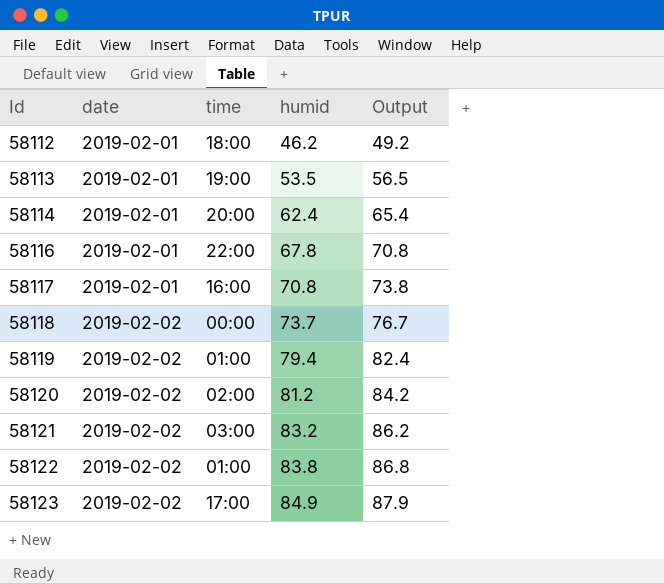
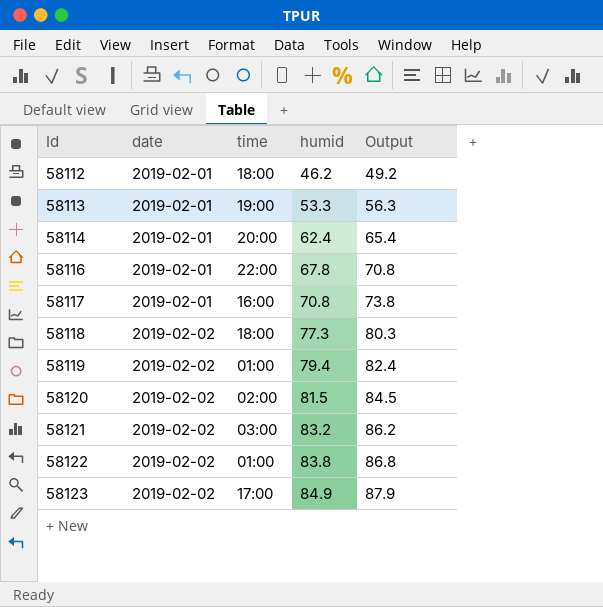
58113 | humid: 53.5 -> 53.3
58113 | Output: 56.5 -> 56.3
58118 | time: 00:00 -> 18:00
58118 | humid: 73.7 -> 77.3
58118 | Output: 76.7 -> 80.3
58120 | humid: 81.2 -> 81.5
58120 | Output: 84.2 -> 84.5

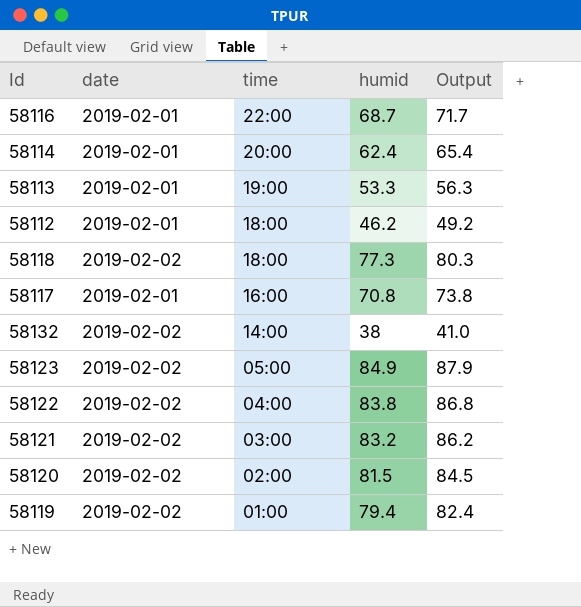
row order: Id ascending -> time descending
58116 | humid: 67.8 -> 68.7
58116 | Output: 70.8 -> 71.7
row 58132: none -> 2019-02-02 | 14:00 | 38 | 41.0
58123 | time: 17:00 -> 05:00
58122 | time: 01:00 -> 04:00

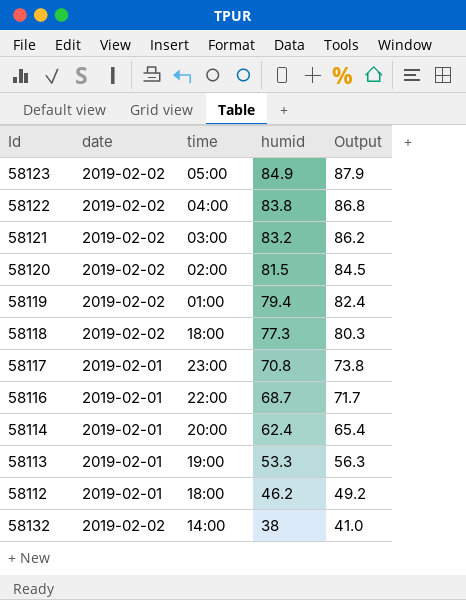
row order: time descending -> humid descending
58117 | time: 16:00 -> 23:00

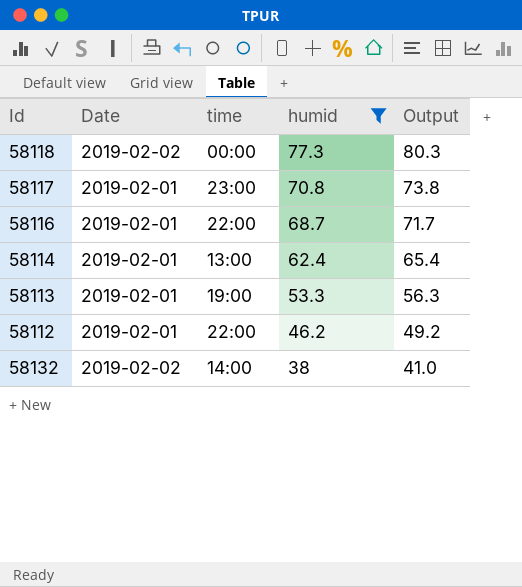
filter: none -> humid <= 77.3
column name: date -> Date
58118 | time: 18:00 -> 00:00
58114 | time: 20:00 -> 13:00
58112 | time: 18:00 -> 22:00

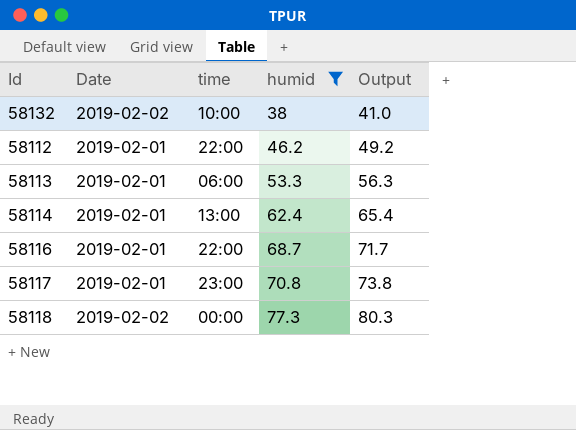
row order: humid descending -> humid ascending
58132 | time: 14:00 -> 10:00
58113 | time: 19:00 -> 06:00

